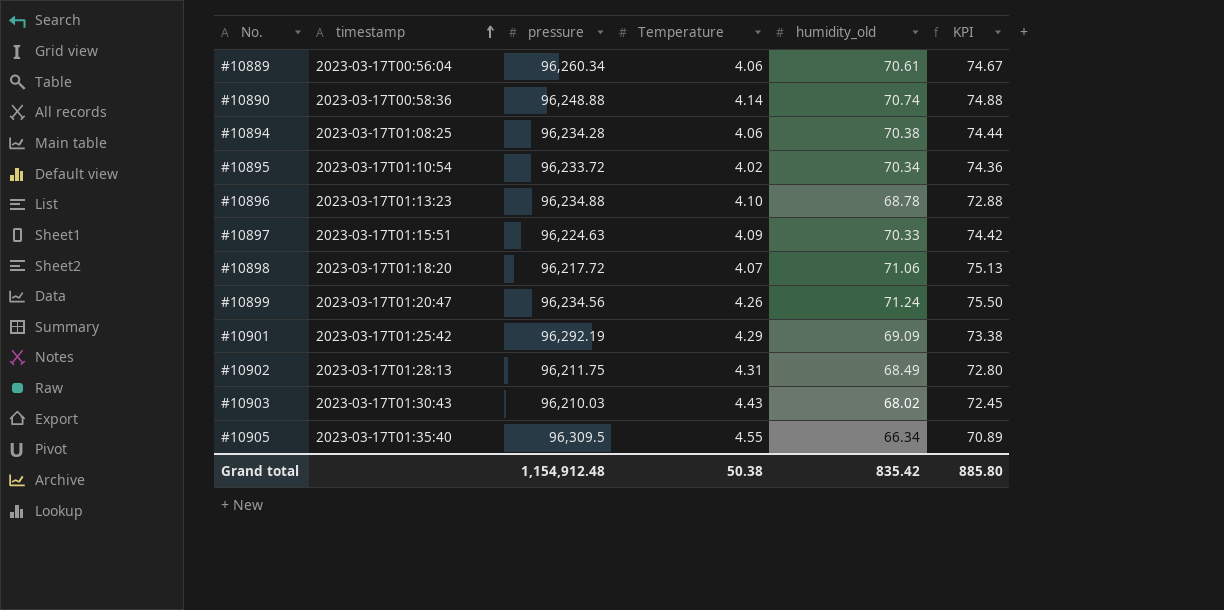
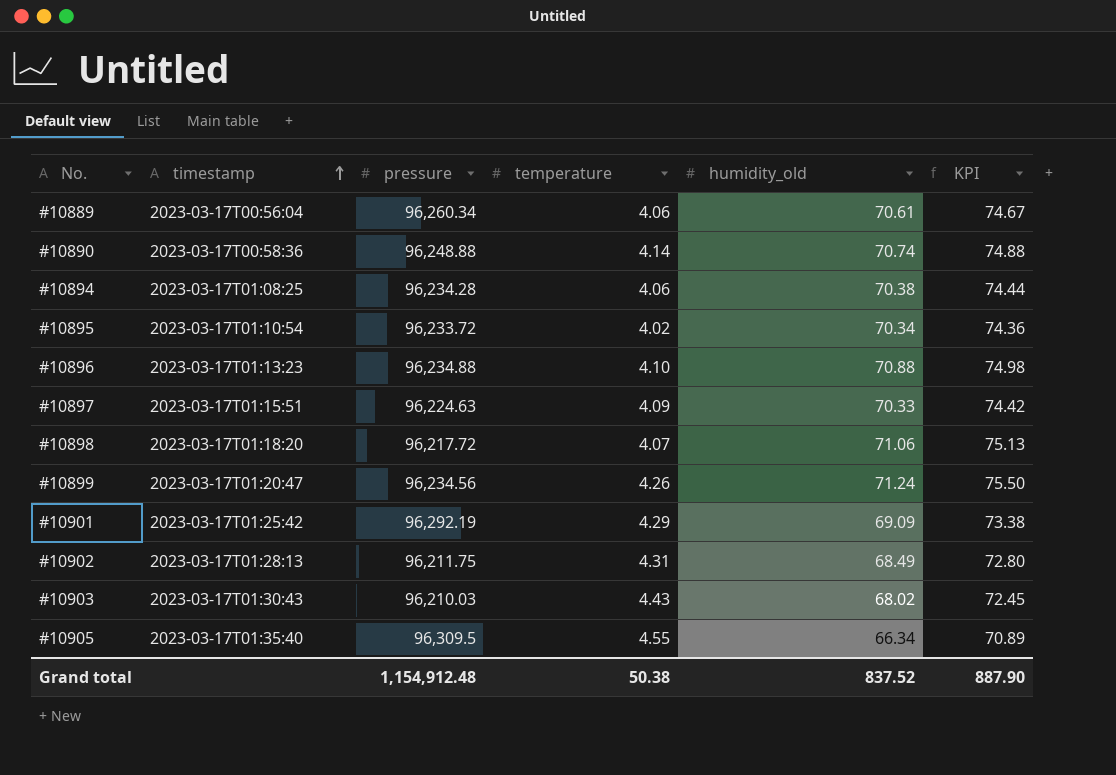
column name: Temperature -> temperature
#10896 | humidity_old: 68.78 -> 70.88
#10896 | KPI: 72.88 -> 74.98
Grand total | humidity_old: 835.42 -> 837.52
Grand total | KPI: 885.80 -> 887.90

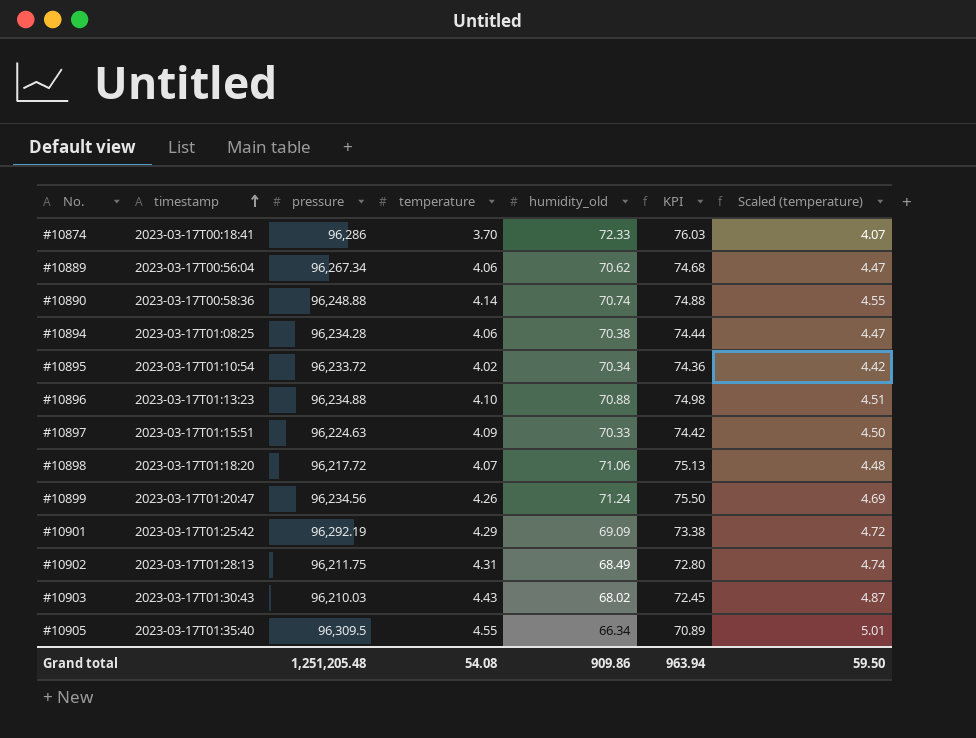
column Scaled (temperature) | formula: none -> [temperature] * 1.1
row #10874: none -> 2023-03-17T00:18:41 | 96,286 | 3.70 | 72.33 | 76.03 | 4.07
#10889 | pressure: 96,260.34 -> 96,267.34
#10889 | humidity_old: 70.61 -> 70.62
#10889 | KPI: 74.67 -> 74.68
Grand total | pressure: 1,154,912.48 -> 1,251,205.48
Grand total | temperature: 50.38 -> 54.08
Grand total | humidity_old: 837.52 -> 909.86
Grand total | KPI: 887.90 -> 963.94

